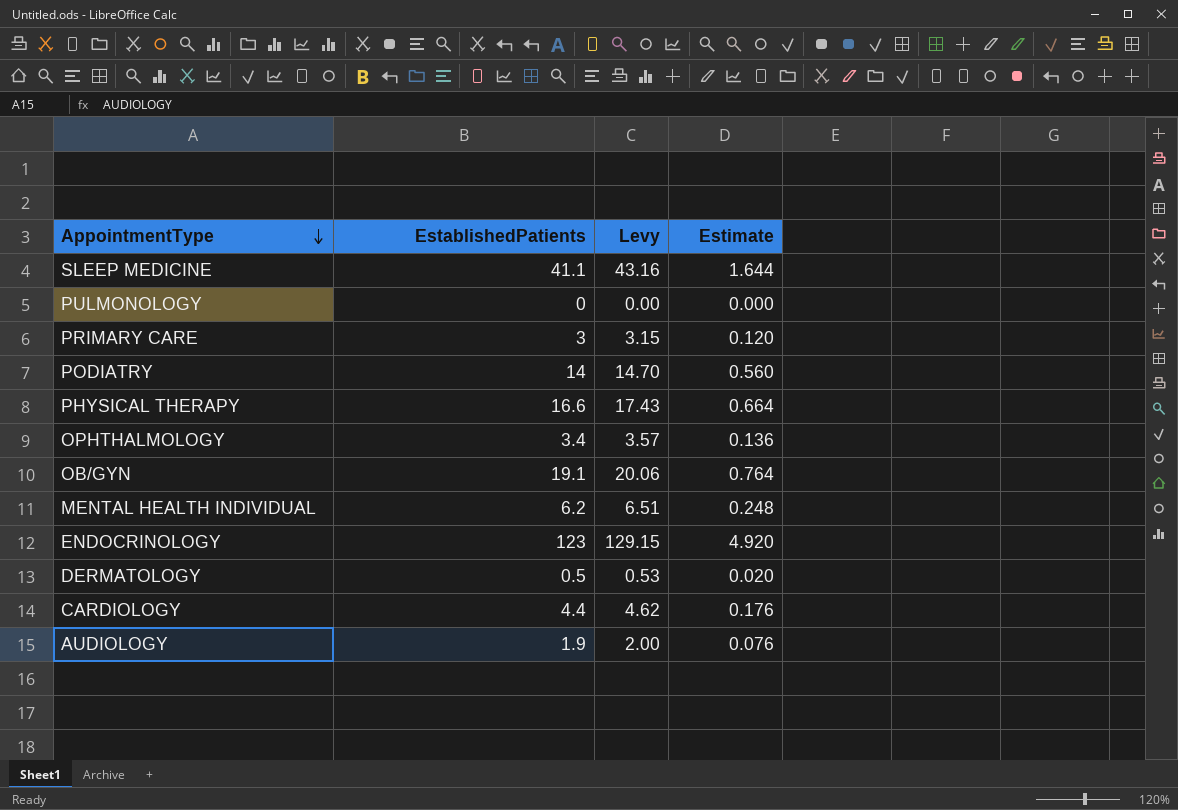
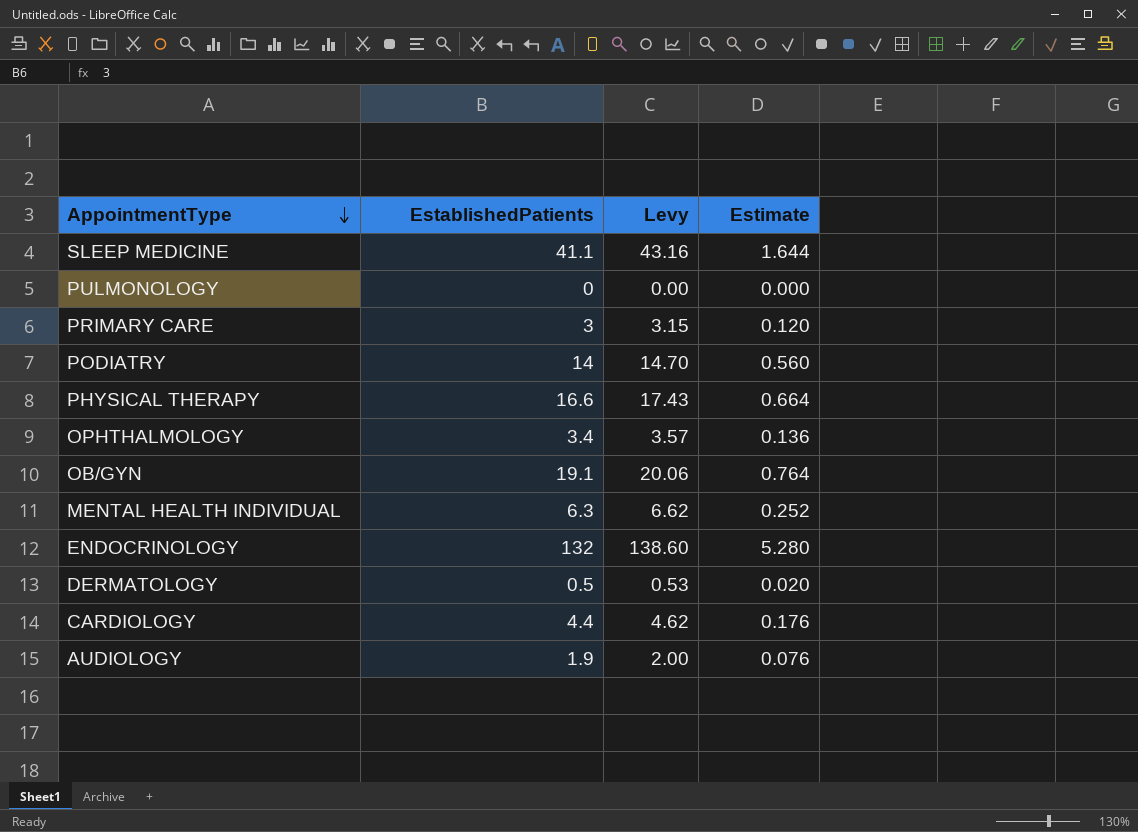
MENTAL HEALTH INDIVIDUAL | EstablishedPatients: 6.2 -> 6.3
MENTAL HEALTH INDIVIDUAL | Levy: 6.51 -> 6.62
MENTAL HEALTH INDIVIDUAL | Estimate: 0.248 -> 0.252
ENDOCRINOLOGY | EstablishedPatients: 123 -> 132
ENDOCRINOLOGY | Levy: 129.15 -> 138.60
ENDOCRINOLOGY | Estimate: 4.920 -> 5.280

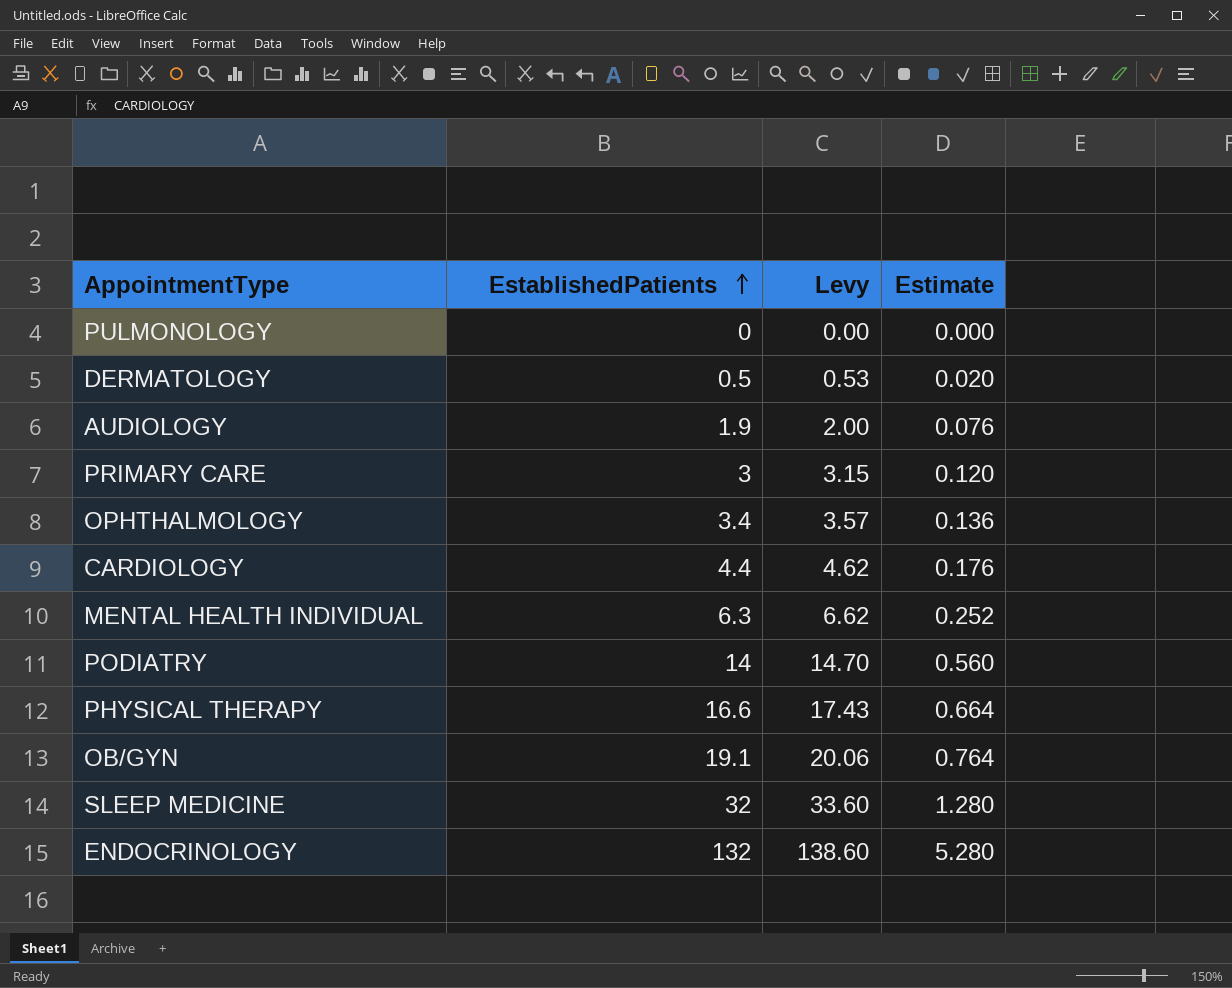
row order: AppointmentType descending -> EstablishedPatients ascending
SLEEP MEDICINE | EstablishedPatients: 41.1 -> 32
SLEEP MEDICINE | Levy: 43.16 -> 33.60
SLEEP MEDICINE | Estimate: 1.644 -> 1.280

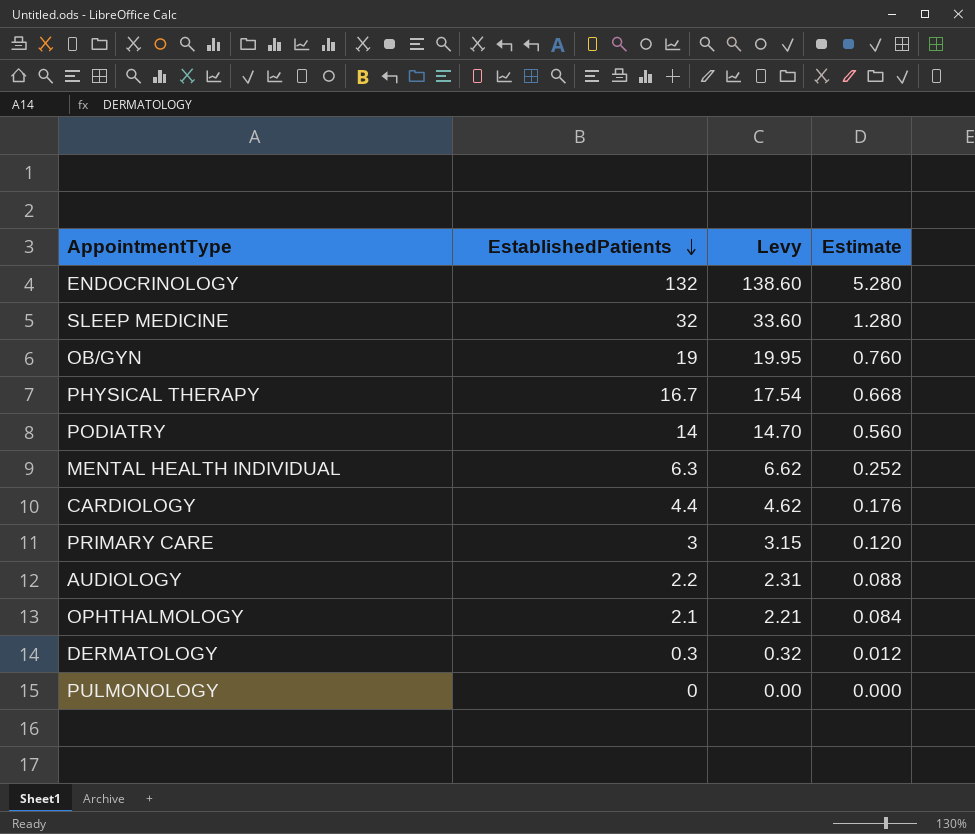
row order: EstablishedPatients ascending -> EstablishedPatients descending
OB/GYN | EstablishedPatients: 19.1 -> 19
OB/GYN | Levy: 20.06 -> 19.95
OB/GYN | Estimate: 0.764 -> 0.760
PHYSICAL THERAPY | EstablishedPatients: 16.6 -> 16.7
PHYSICAL THERAPY | Levy: 17.43 -> 17.54
PHYSICAL THERAPY | Estimate: 0.664 -> 0.668
AUDIOLOGY | EstablishedPatients: 1.9 -> 2.2
AUDIOLOGY | Levy: 2.00 -> 2.31
AUDIOLOGY | Estimate: 0.076 -> 0.088
OPHTHALMOLOGY | EstablishedPatients: 3.4 -> 2.1
OPHTHALMOLOGY | Levy: 3.57 -> 2.21
OPHTHALMOLOGY | Estimate: 0.136 -> 0.084
DERMATOLOGY | EstablishedPatients: 0.5 -> 0.3
DERMATOLOGY | Levy: 0.53 -> 0.32
DERMATOLOGY | Estimate: 0.020 -> 0.012

